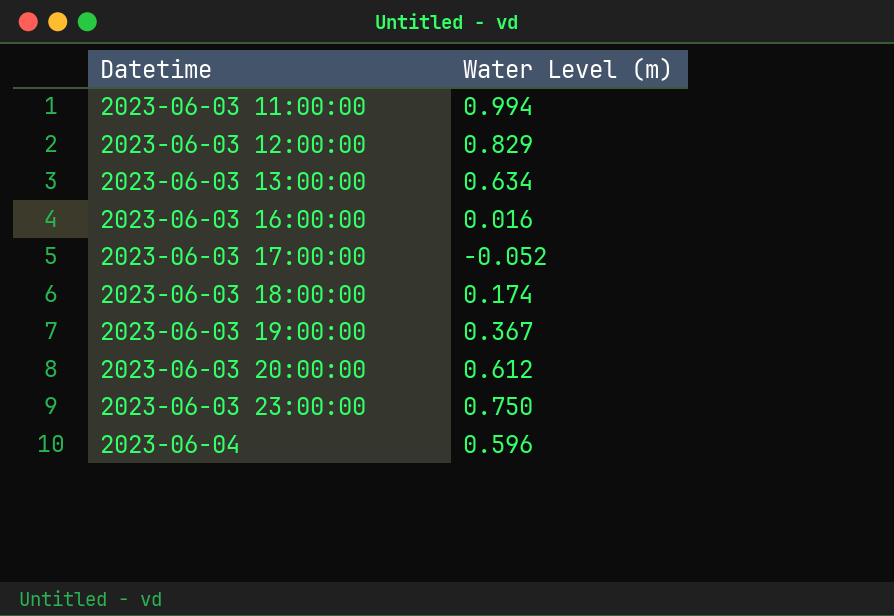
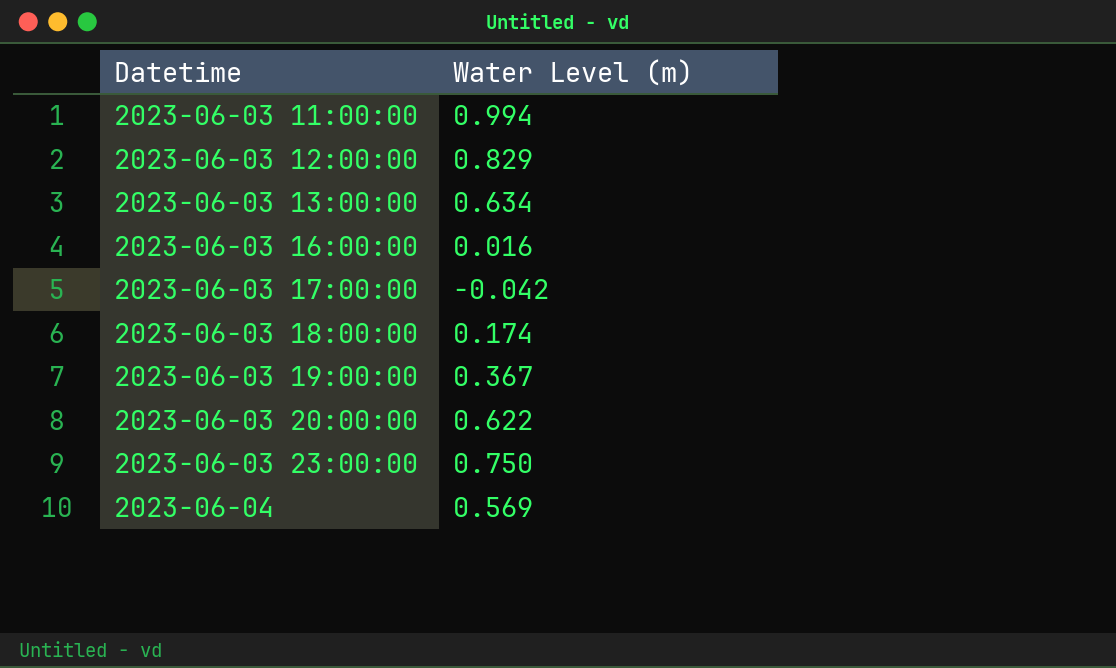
2023-06-03 17:00:00 | Water Level (m): -0.052 -> -0.042
2023-06-03 20:00:00 | Water Level (m): 0.612 -> 0.622
2023-06-04 | Water Level (m): 0.596 -> 0.569

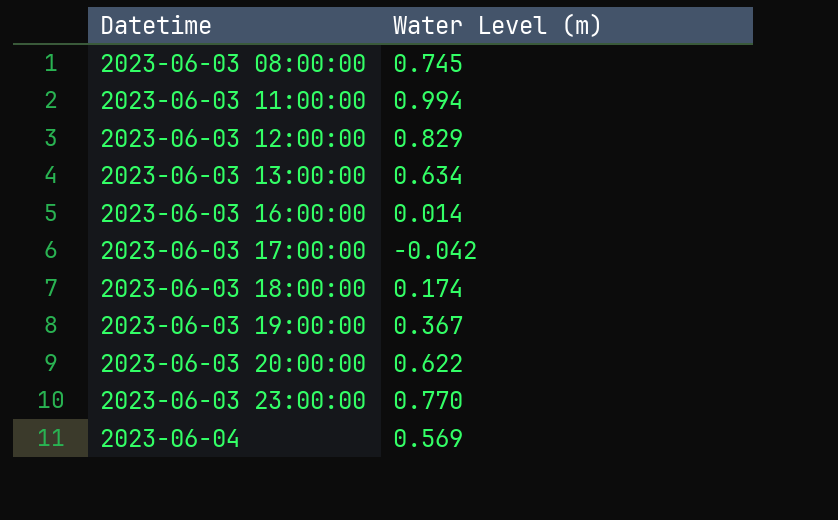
row 2023-06-03 08:00:00: none -> 0.745
2023-06-03 16:00:00 | Water Level (m): 0.016 -> 0.014
2023-06-03 23:00:00 | Water Level (m): 0.750 -> 0.770

